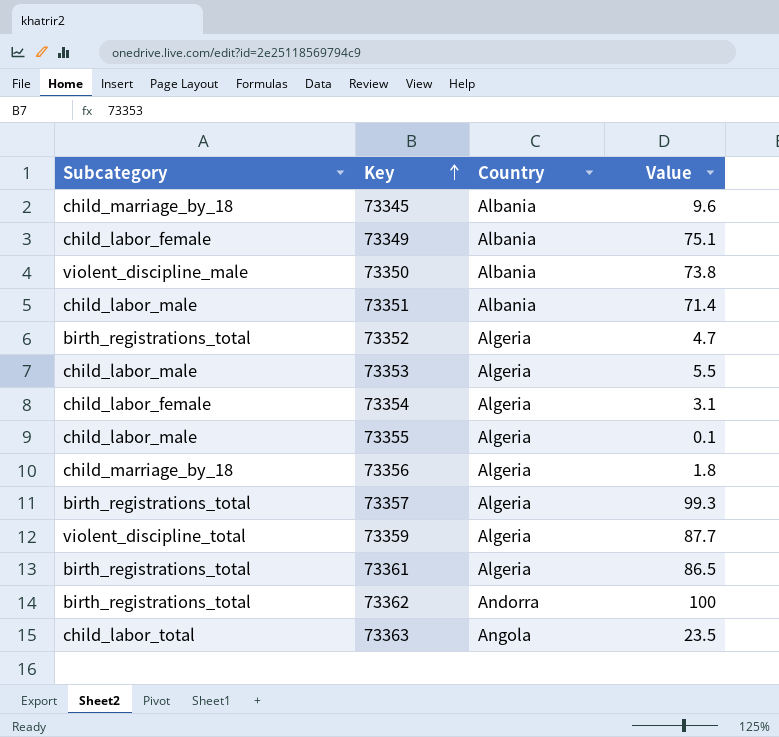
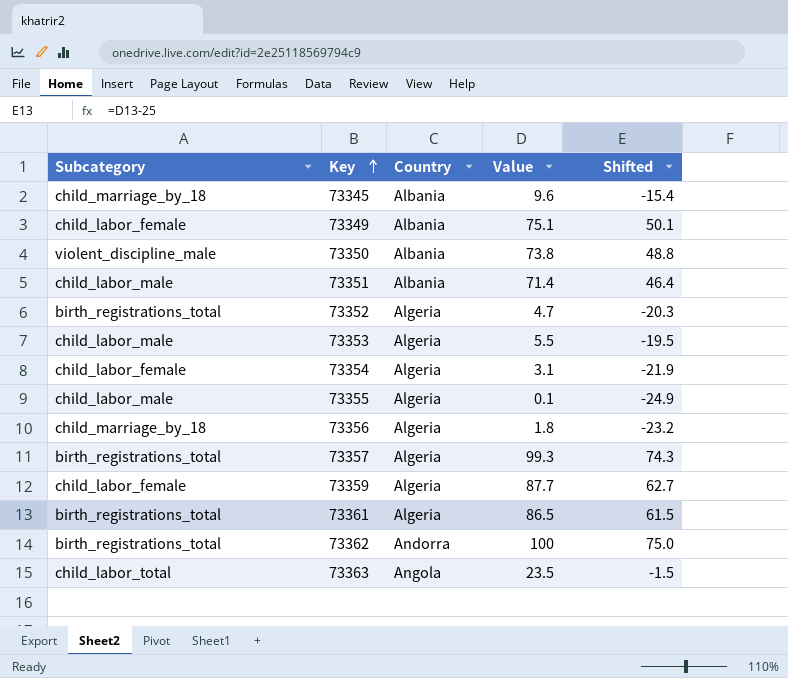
column Shifted | formula: none -> [Value] - 25
73359 | Subcategory: violent_discipline_total -> child_labor_female

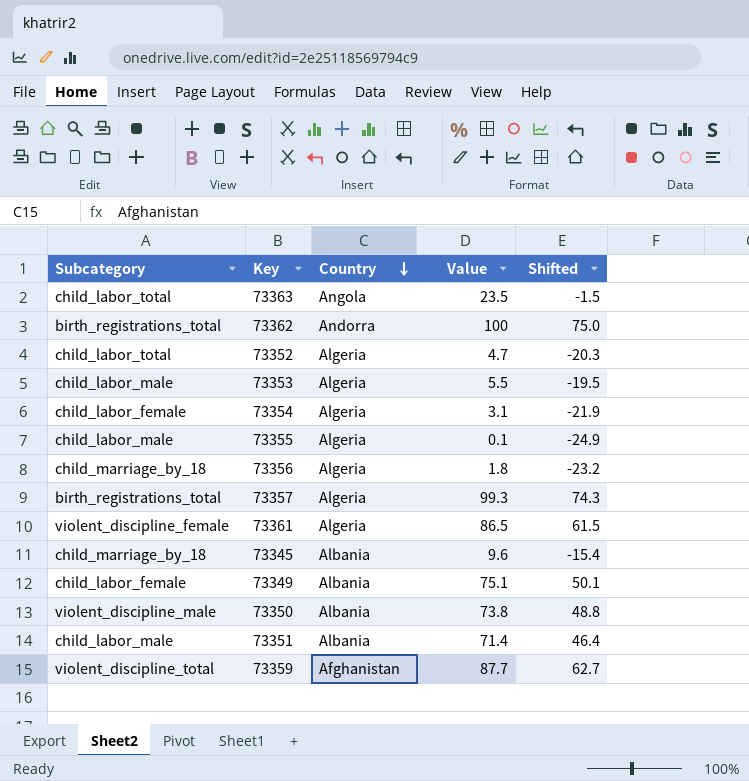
row order: Key ascending -> Country descending
73352 | Subcategory: birth_registrations_total -> child_labor_total
73361 | Subcategory: birth_registrations_total -> violent_discipline_female
73359 | Subcategory: child_labor_female -> violent_discipline_total
73359 | Country: Algeria -> Afghanistan

